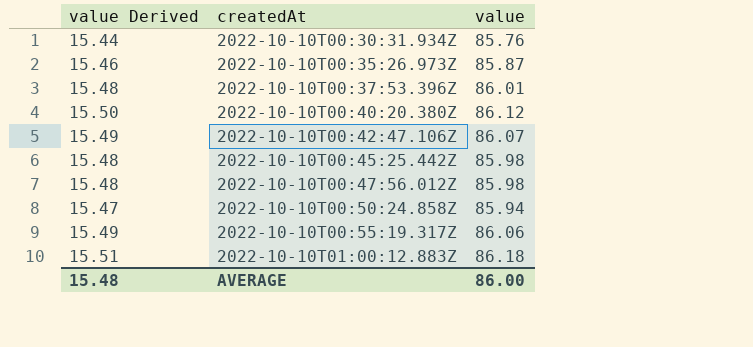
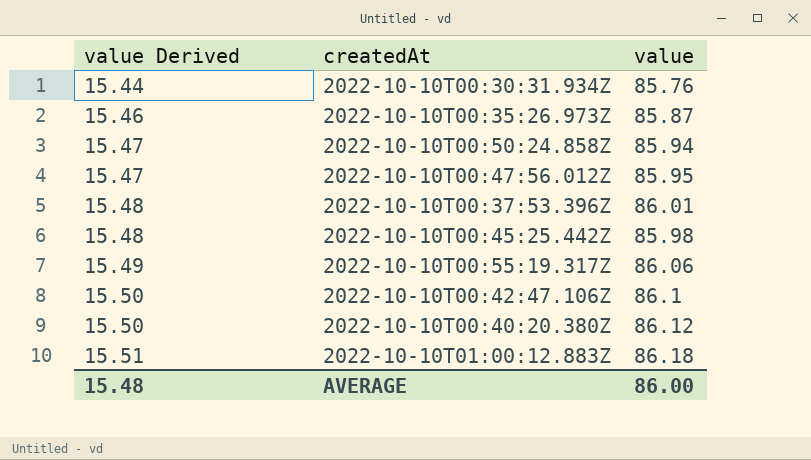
row order: createdAt ascending -> value Derived ascending
2022-10-10T00:47:56.012Z | value Derived: 15.48 -> 15.47
2022-10-10T00:47:56.012Z | value: 85.98 -> 85.95
2022-10-10T00:42:47.106Z | value Derived: 15.49 -> 15.50
2022-10-10T00:42:47.106Z | value: 86.07 -> 86.1

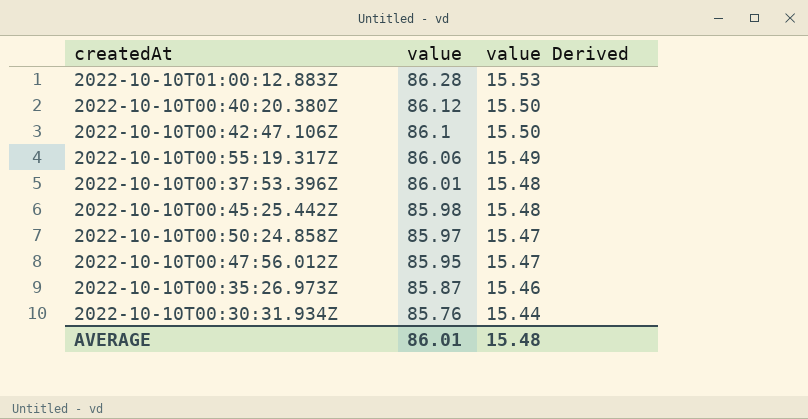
row order: value Derived ascending -> value descending
column value Derived | position: 1 -> 3
2022-10-10T01:00:12.883Z | value: 86.18 -> 86.28
2022-10-10T01:00:12.883Z | value Derived: 15.51 -> 15.53
2022-10-10T00:50:24.858Z | value: 85.94 -> 85.97
AVERAGE | value: 86.00 -> 86.01

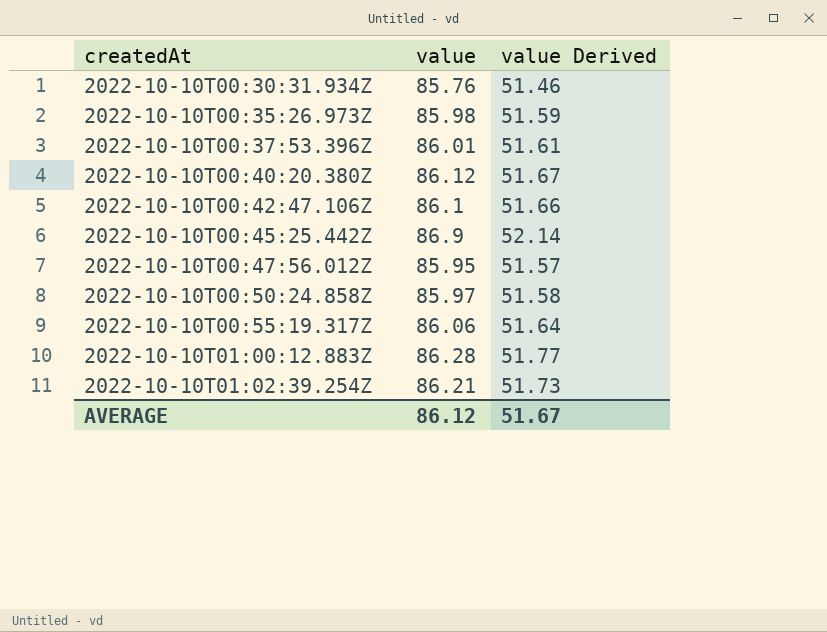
row order: value descending -> createdAt ascending
column value Derived | formula: [value] * 0.18 -> [value] * 0.6
2022-10-10T00:35:26.973Z | value: 85.87 -> 85.98
2022-10-10T00:45:25.442Z | value: 85.98 -> 86.9
row 2022-10-10T01:02:39.254Z: none -> 86.21 | 51.73
AVERAGE | value: 86.01 -> 86.12
AVERAGE | value Derived: 15.48 -> 51.67

